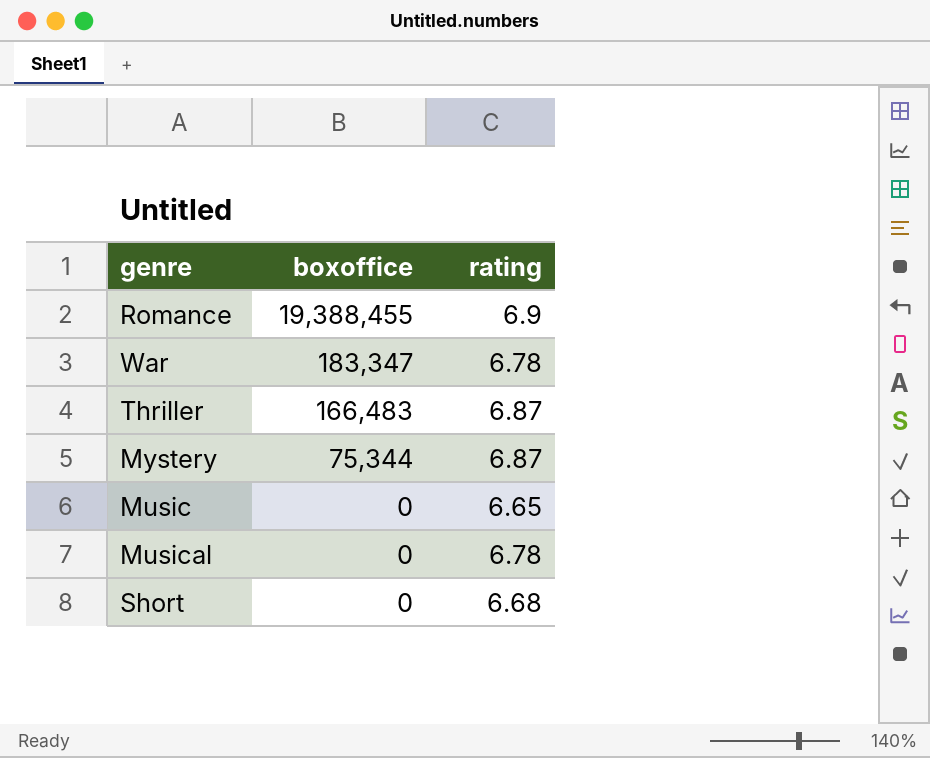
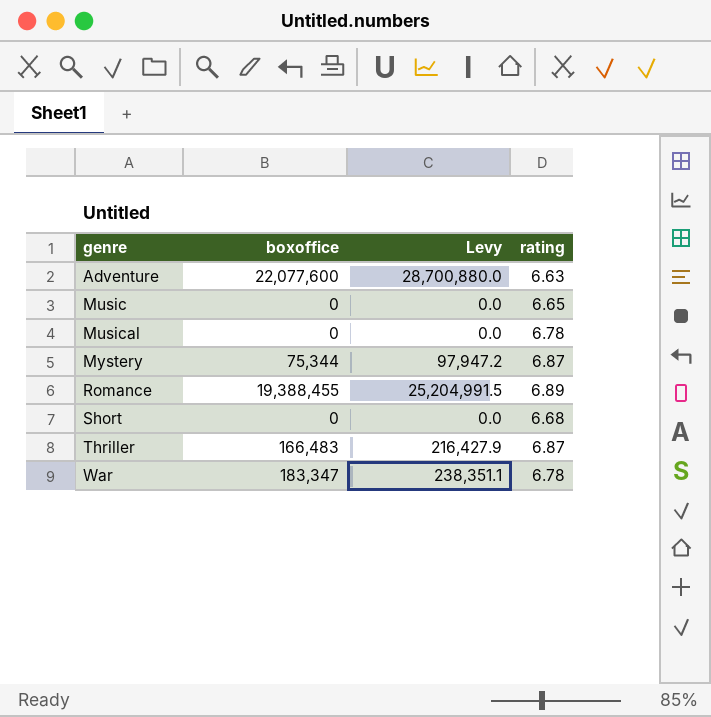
row order: boxoffice descending -> genre ascending
column Levy | formula: none -> [boxoffice] * 1.3
row Adventure: none -> 22,077,600 | 28,700,880.0 | 6.63
Romance | rating: 6.9 -> 6.89

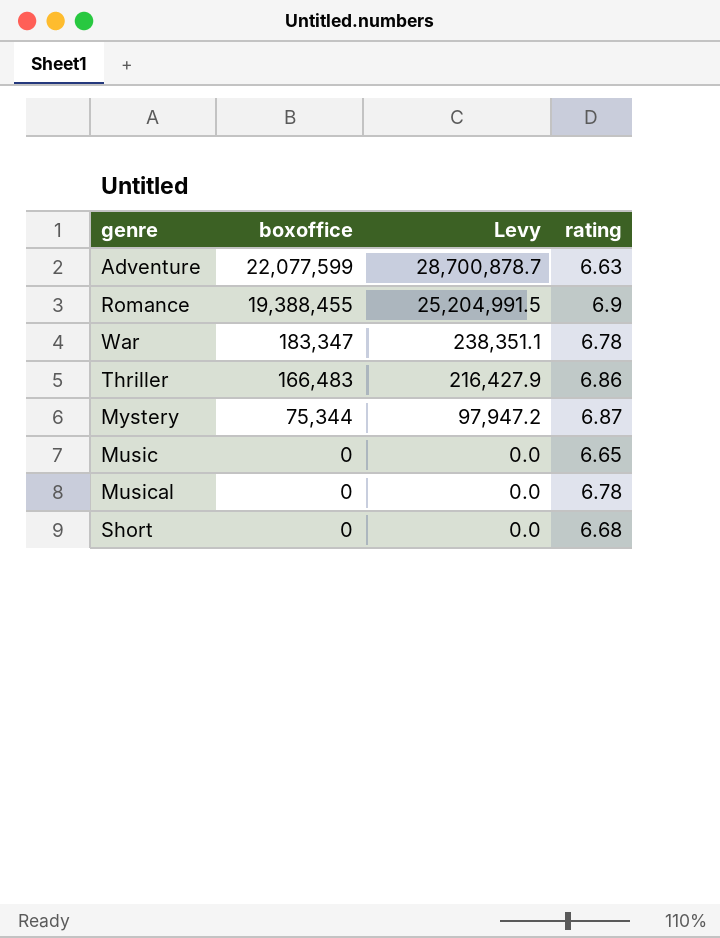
row order: genre ascending -> boxoffice descending
Adventure | boxoffice: 22,077,600 -> 22,077,599
Adventure | Levy: 28,700,880.0 -> 28,700,878.7
Romance | rating: 6.89 -> 6.9
Thriller | rating: 6.87 -> 6.86

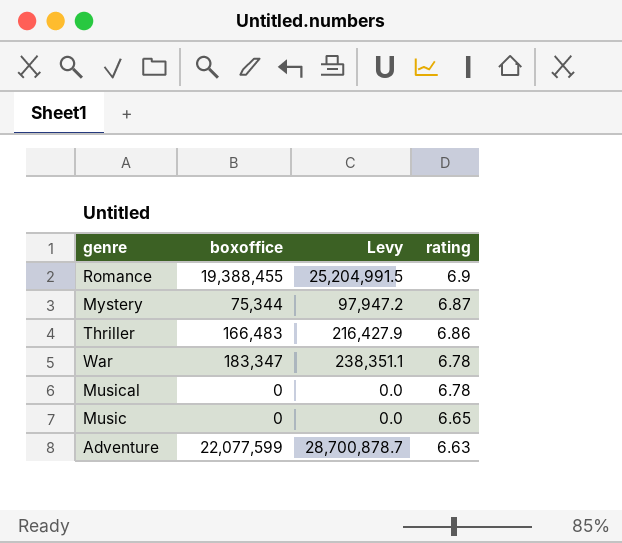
row order: boxoffice descending -> rating descending
row Short: 0 | 0.0 | 6.68 -> none

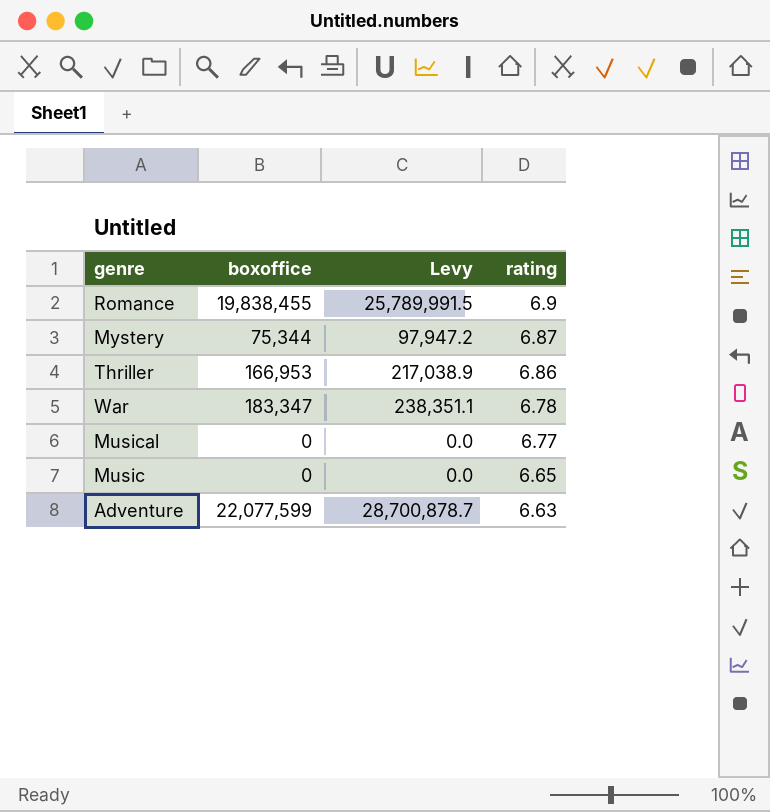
Romance | boxoffice: 19,388,455 -> 19,838,455
Romance | Levy: 25,204,991.5 -> 25,789,991.5
Thriller | boxoffice: 166,483 -> 166,953
Thriller | Levy: 216,427.9 -> 217,038.9
Musical | rating: 6.78 -> 6.77

